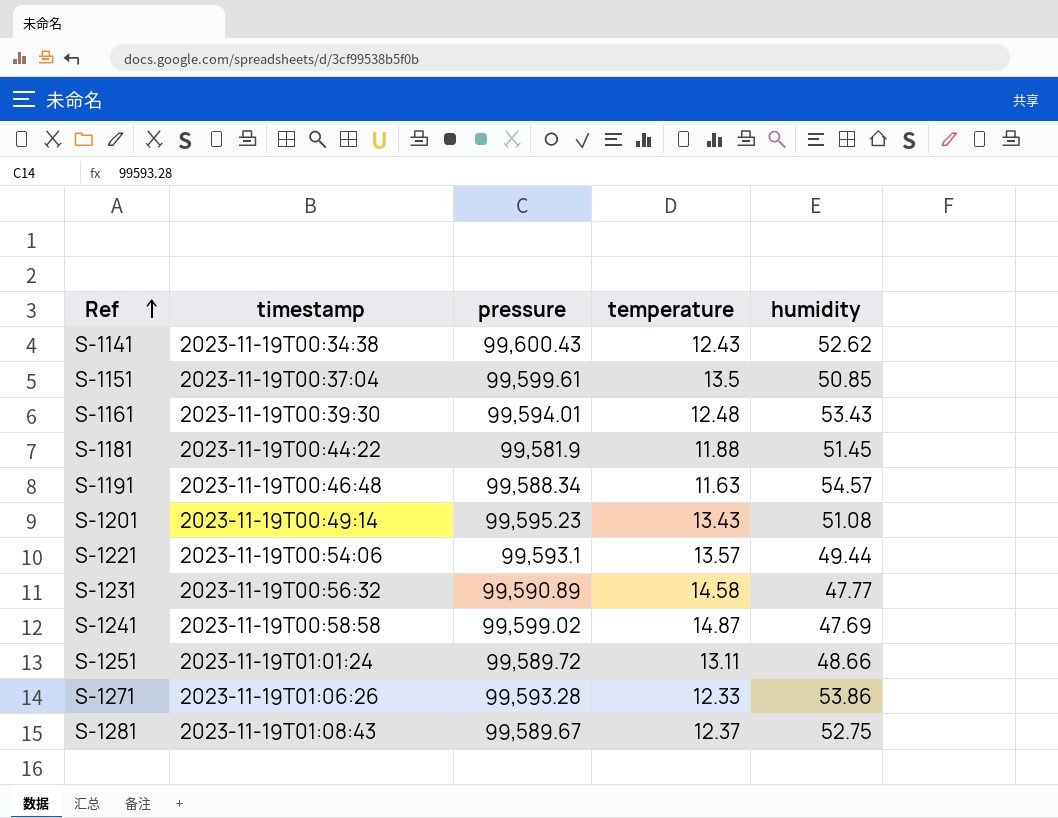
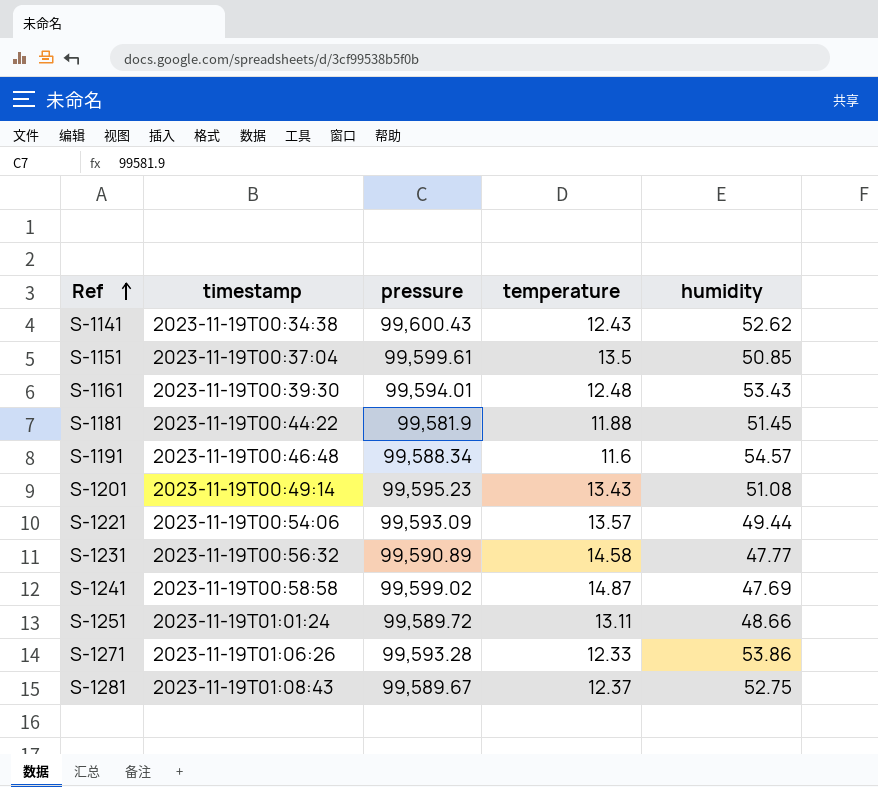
S-1191 | temperature: 11.63 -> 11.6
S-1221 | pressure: 99,593.1 -> 99,593.09

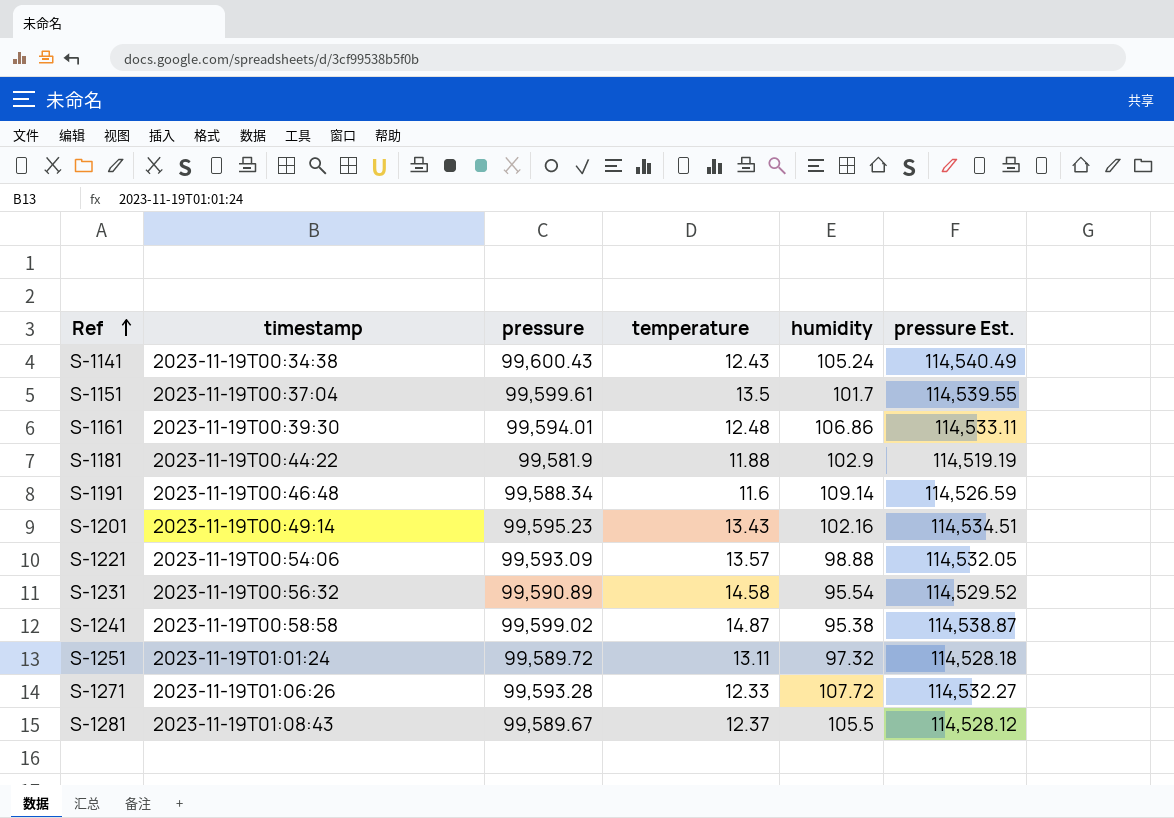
column pressure Est. | formula: none -> [pressure] * 1.15
S-1141 | humidity: 52.62 -> 105.24
S-1151 | humidity: 50.85 -> 101.7
S-1161 | humidity: 53.43 -> 106.86
S-1181 | humidity: 51.45 -> 102.9
S-1191 | humidity: 54.57 -> 109.14
S-1201 | humidity: 51.08 -> 102.16
S-1221 | humidity: 49.44 -> 98.88
S-1231 | humidity: 47.77 -> 95.54
S-1241 | humidity: 47.69 -> 95.38
S-1251 | humidity: 48.66 -> 97.32
S-1271 | humidity: 53.86 -> 107.72
S-1281 | humidity: 52.75 -> 105.5

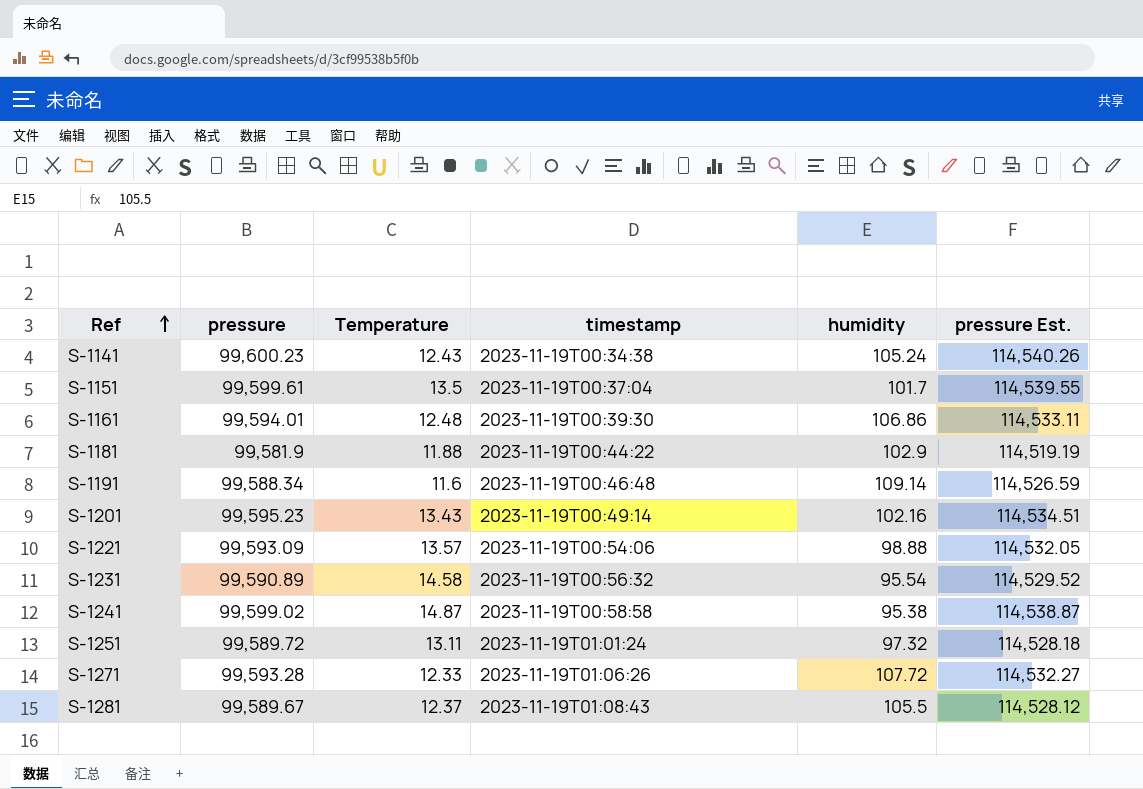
column name: temperature -> Temperature
column timestamp | position: 2 -> 4
S-1141 | pressure: 99,600.43 -> 99,600.23
S-1141 | pressure Est.: 114,540.49 -> 114,540.26

